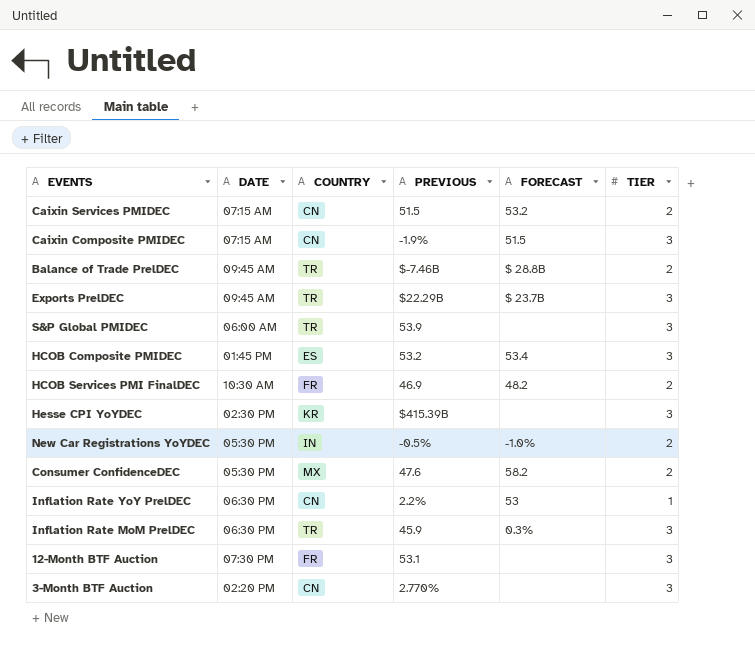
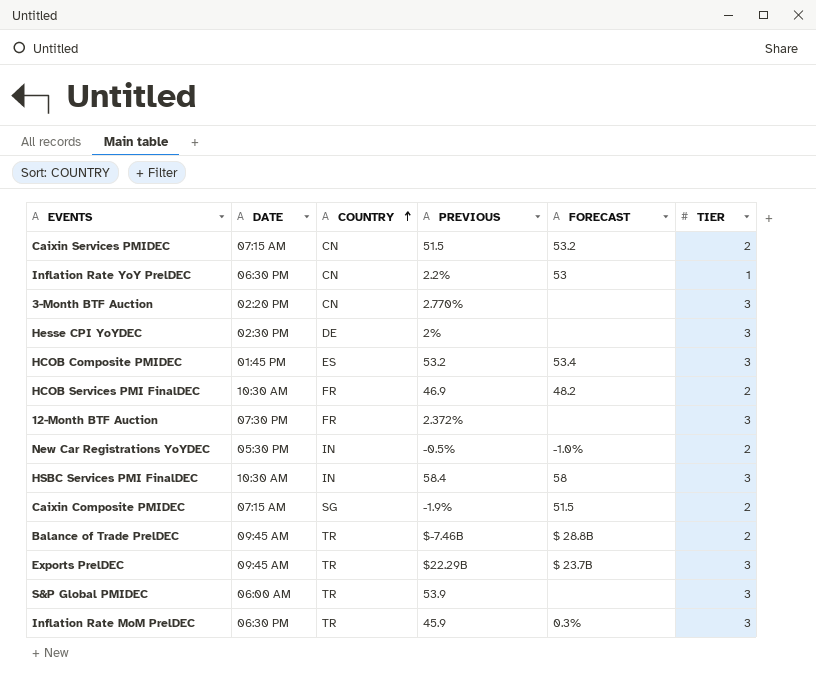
row order: none -> COUNTRY ascending
row Consumer ConfidenceDEC: 05:30 PM | MX | 47.6 | 58.2 | 2 -> none
Hesse CPI YoYDEC | COUNTRY: KR -> DE
Hesse CPI YoYDEC | PREVIOUS: $415.39B -> 2%
12-Month BTF Auction | PREVIOUS: 53.1 -> 2.372%
row HSBC Services PMI FinalDEC: none -> 10:30 AM | IN | 58.4 | 58 | 3
Caixin Composite PMIDEC | COUNTRY: CN -> SG
Caixin Composite PMIDEC | TIER: 3 -> 2

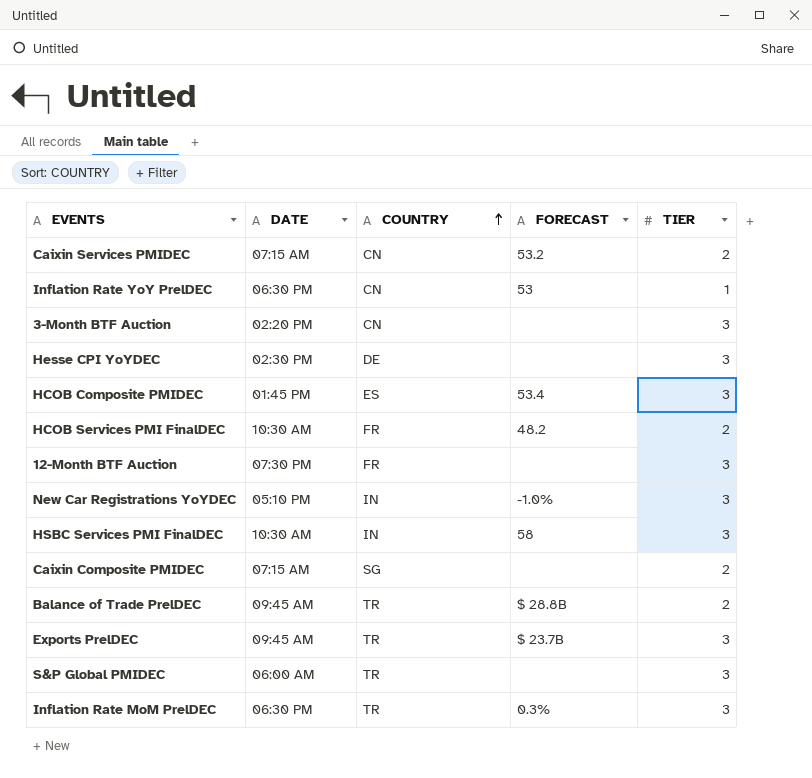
column PREVIOUS | position: 4 -> none
New Car Registrations YoYDEC | DATE: 05:30 PM -> 05:10 PM
New Car Registrations YoYDEC | TIER: 2 -> 3
Caixin Composite PMIDEC | FORECAST: 51.5 -> none

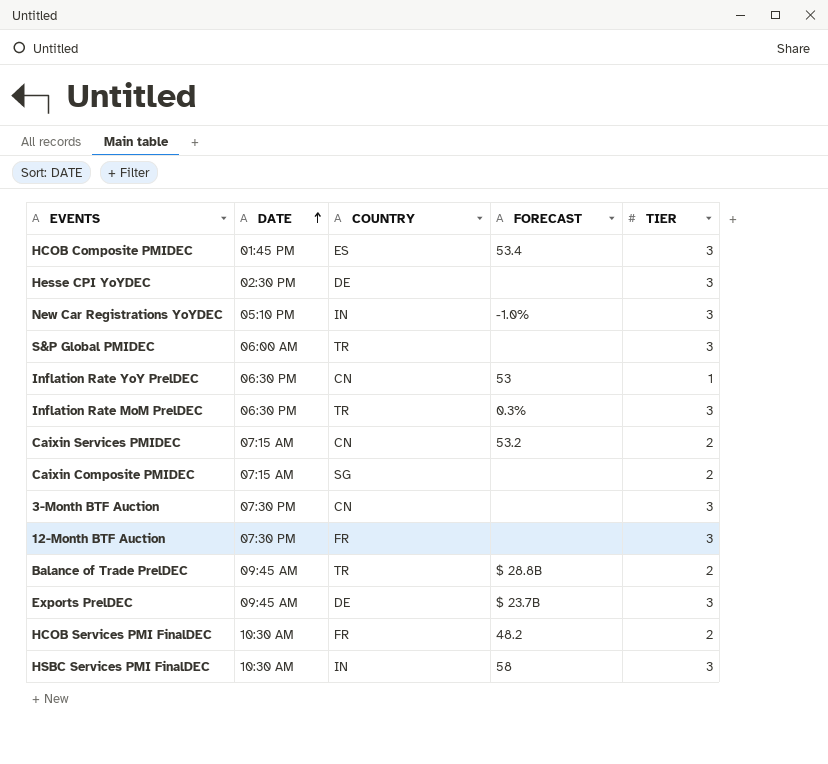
row order: COUNTRY ascending -> DATE ascending
3-Month BTF Auction | DATE: 02:20 PM -> 07:30 PM
Exports PrelDEC | COUNTRY: TR -> DE

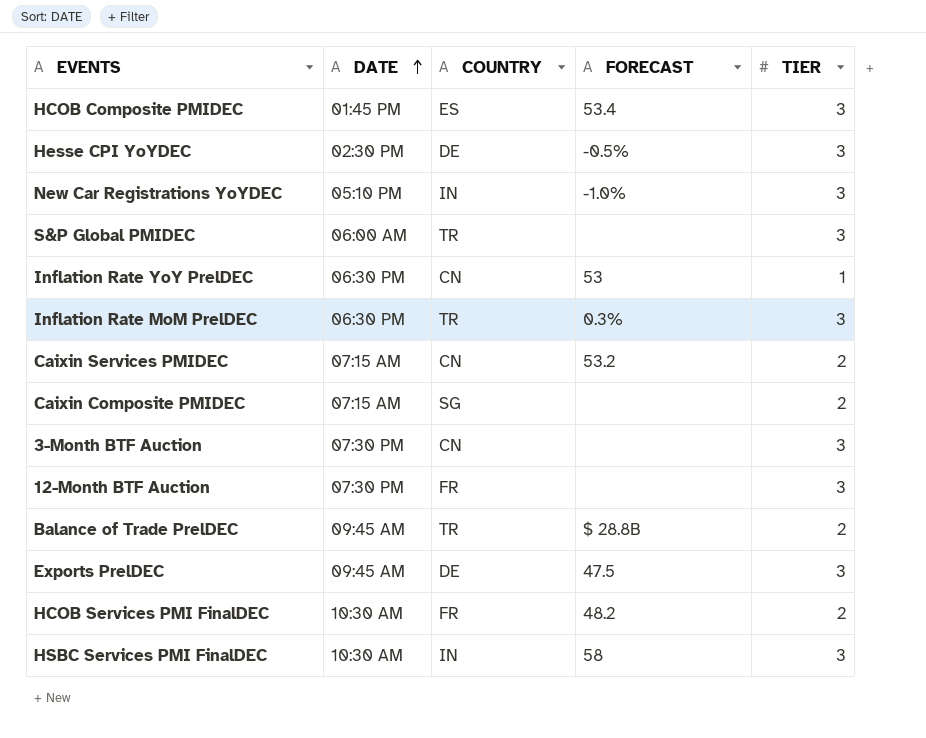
Hesse CPI YoYDEC | FORECAST: none -> -0.5%
Exports PrelDEC | FORECAST: $ 23.7B -> 47.5

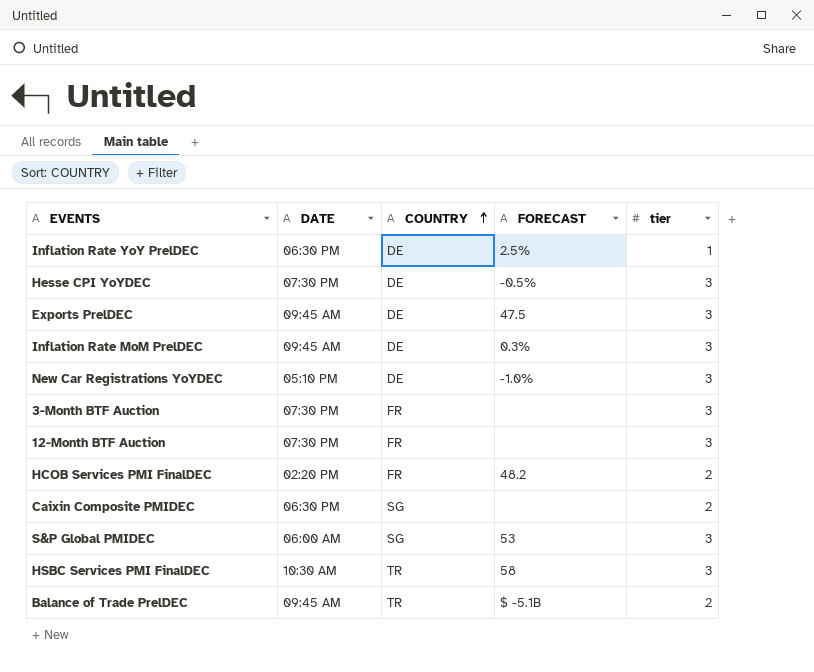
row order: DATE ascending -> COUNTRY ascending
column name: TIER -> tier
row HCOB Composite PMIDEC: 01:45 PM | ES | 53.4 | 3 -> none
row Caixin Services PMIDEC: 07:15 AM | CN | 53.2 | 2 -> none
Inflation Rate YoY PrelDEC | COUNTRY: CN -> DE
Inflation Rate YoY PrelDEC | FORECAST: 53 -> 2.5%
Hesse CPI YoYDEC | DATE: 02:30 PM -> 07:30 PM
Inflation Rate MoM PrelDEC | DATE: 06:30 PM -> 09:45 AM
Inflation Rate MoM PrelDEC | COUNTRY: TR -> DE
New Car Registrations YoYDEC | COUNTRY: IN -> DE
3-Month BTF Auction | COUNTRY: CN -> FR
HCOB Services PMI FinalDEC | DATE: 10:30 AM -> 02:20 PM
Caixin Composite PMIDEC | DATE: 07:15 AM -> 06:30 PM
S&P Global PMIDEC | COUNTRY: TR -> SG
S&P Global PMIDEC | FORECAST: none -> 53
HSBC Services PMI FinalDEC | COUNTRY: IN -> TR
Balance of Trade PrelDEC | FORECAST: $ 28.8B -> $ -5.1B

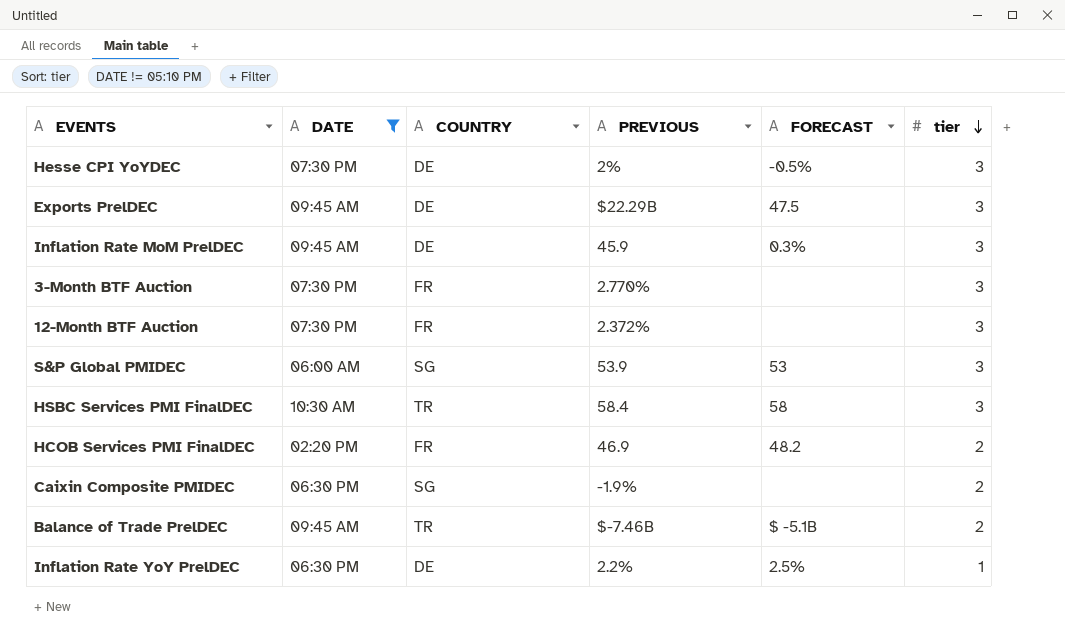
filter: none -> DATE != 05:10 PM
row order: COUNTRY ascending -> tier descending
column PREVIOUS | position: none -> 4

